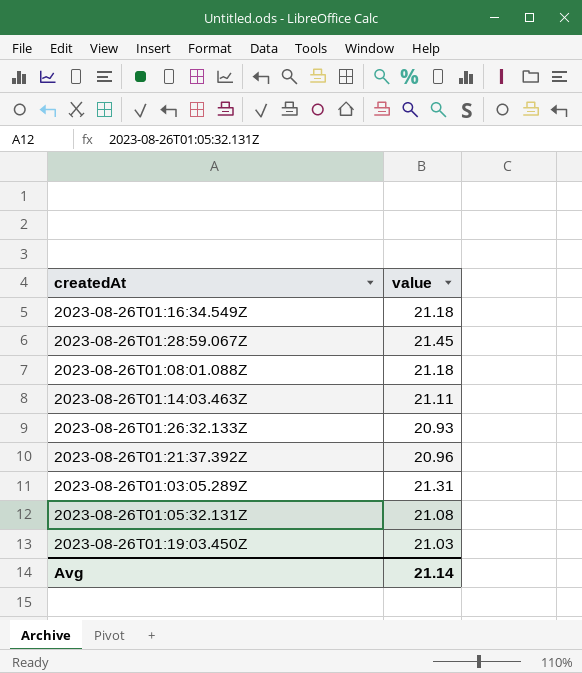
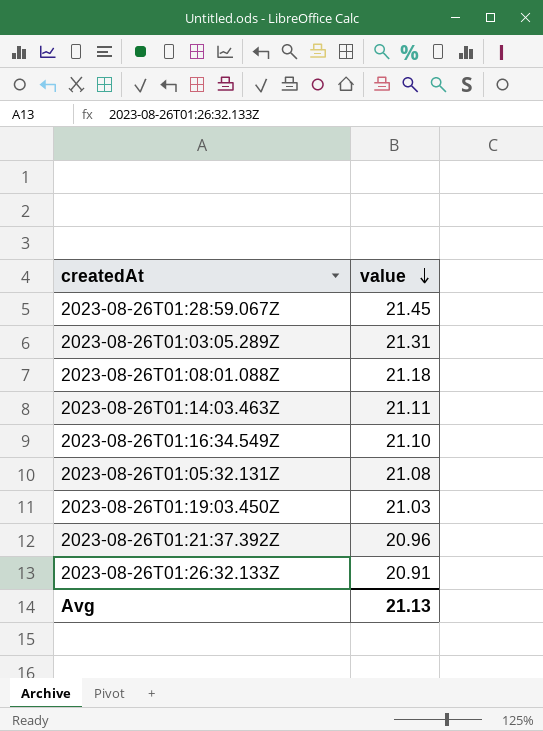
row order: none -> value descending
2023-08-26T01:16:34.549Z | value: 21.18 -> 21.10
2023-08-26T01:26:32.133Z | value: 20.93 -> 20.91
Avg | value: 21.14 -> 21.13

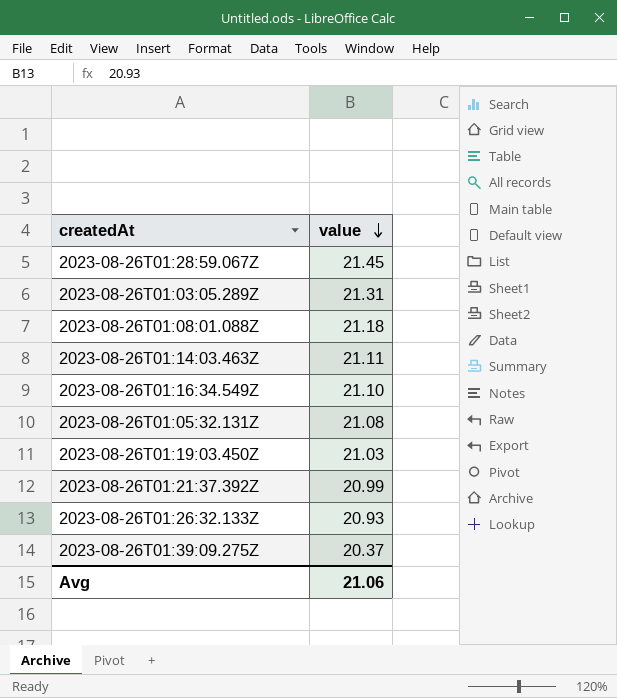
2023-08-26T01:21:37.392Z | value: 20.96 -> 20.99
2023-08-26T01:26:32.133Z | value: 20.91 -> 20.93
row 2023-08-26T01:39:09.275Z: none -> 20.37
Avg | value: 21.13 -> 21.06

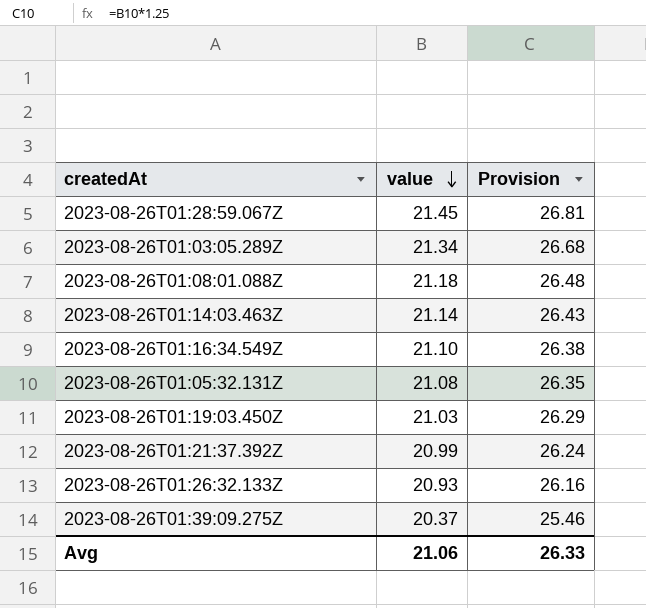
column Provision | formula: none -> [value] * 1.25
2023-08-26T01:03:05.289Z | value: 21.31 -> 21.34
2023-08-26T01:14:03.463Z | value: 21.11 -> 21.14

